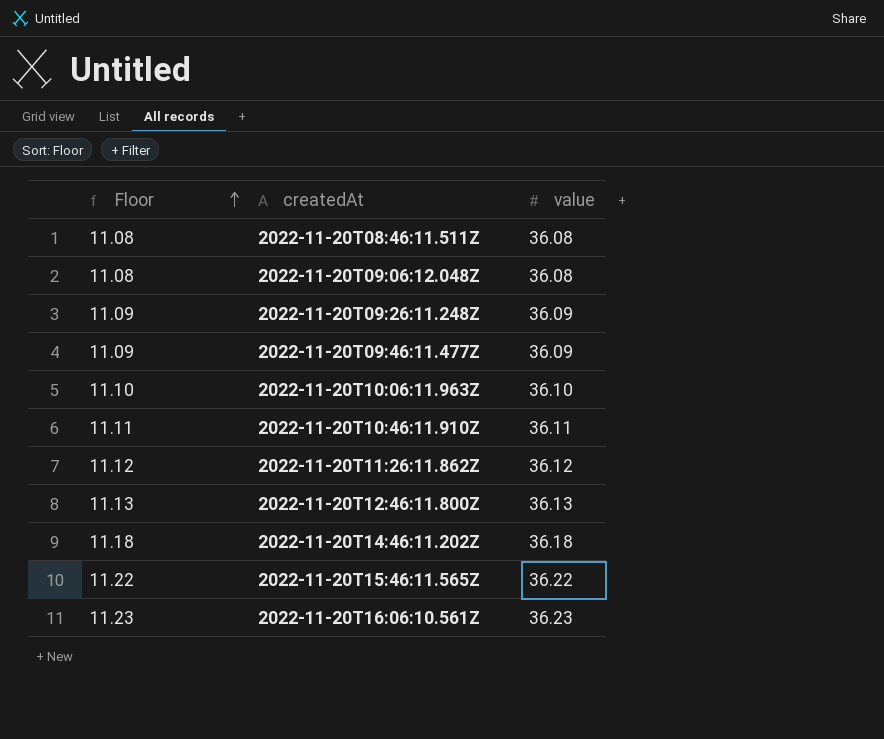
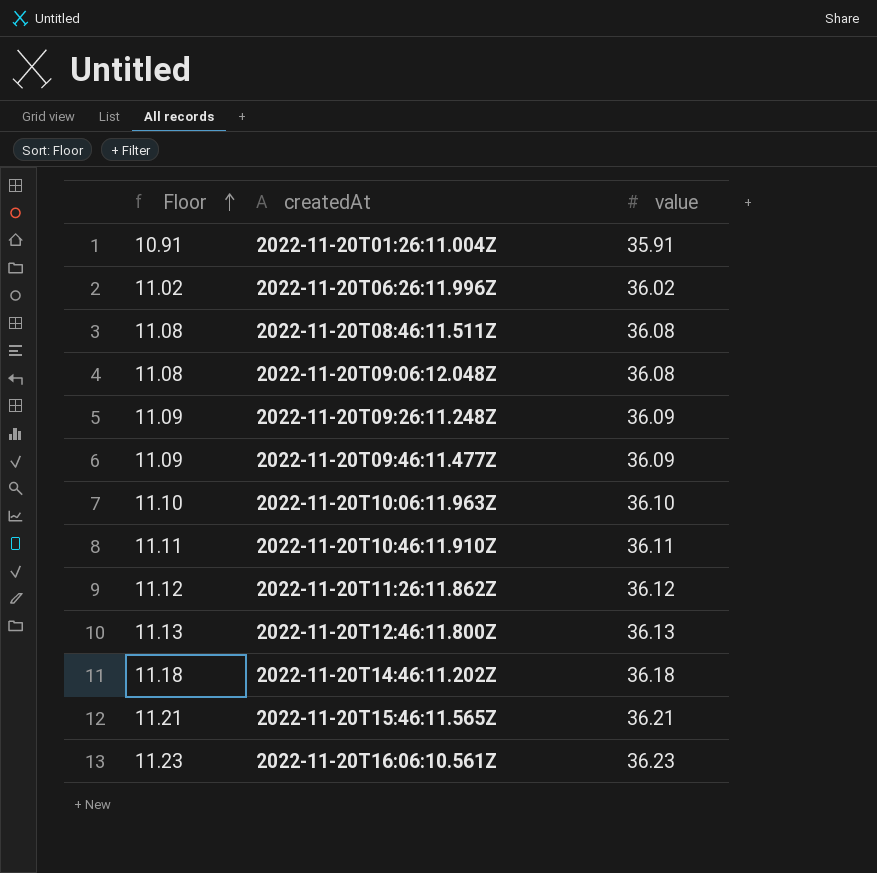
row 2022-11-20T01:26:11.004Z: none -> 10.91 | 35.91
row 2022-11-20T06:26:11.996Z: none -> 11.02 | 36.02
2022-11-20T15:46:11.565Z | Floor: 11.22 -> 11.21
2022-11-20T15:46:11.565Z | value: 36.22 -> 36.21

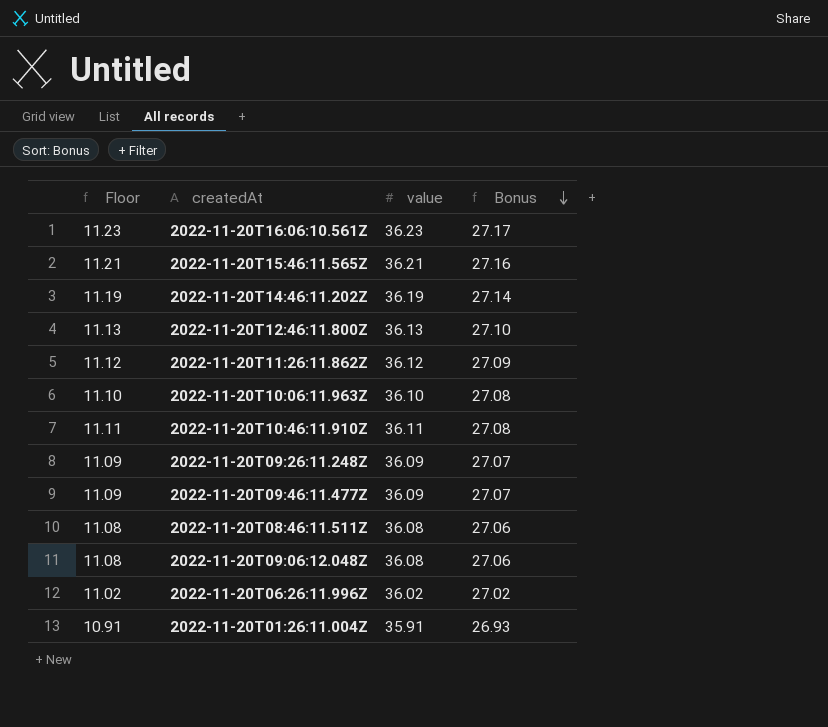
row order: Floor ascending -> Bonus descending
column Bonus | formula: none -> [value] * 0.75
2022-11-20T14:46:11.202Z | Floor: 11.18 -> 11.19
2022-11-20T14:46:11.202Z | value: 36.18 -> 36.19

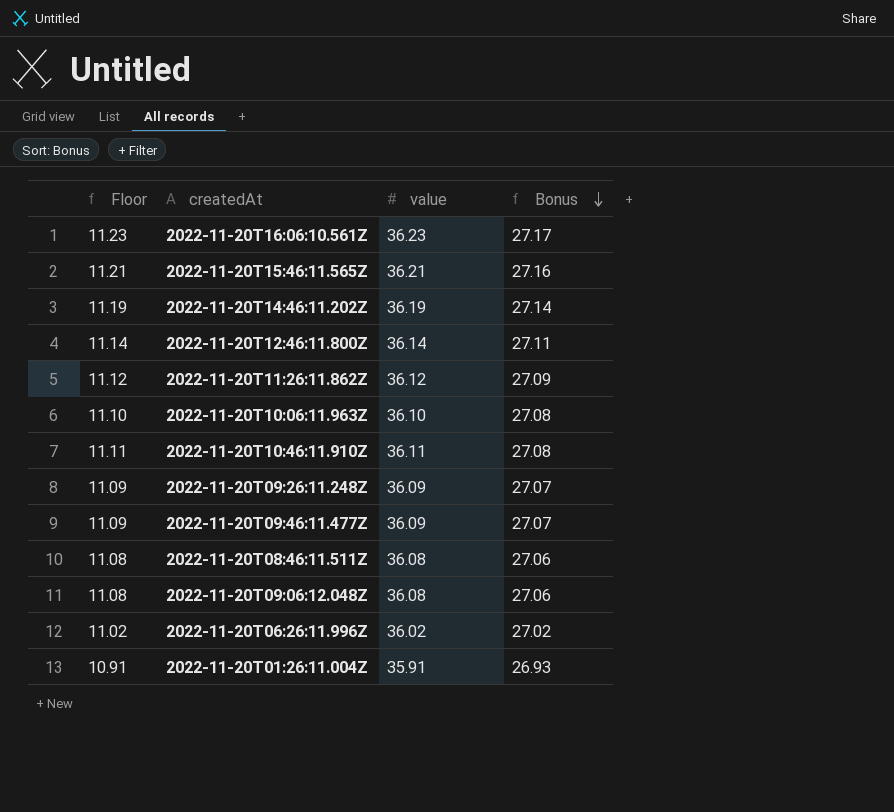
2022-11-20T12:46:11.800Z | Floor: 11.13 -> 11.14
2022-11-20T12:46:11.800Z | value: 36.13 -> 36.14
2022-11-20T12:46:11.800Z | Bonus: 27.10 -> 27.11

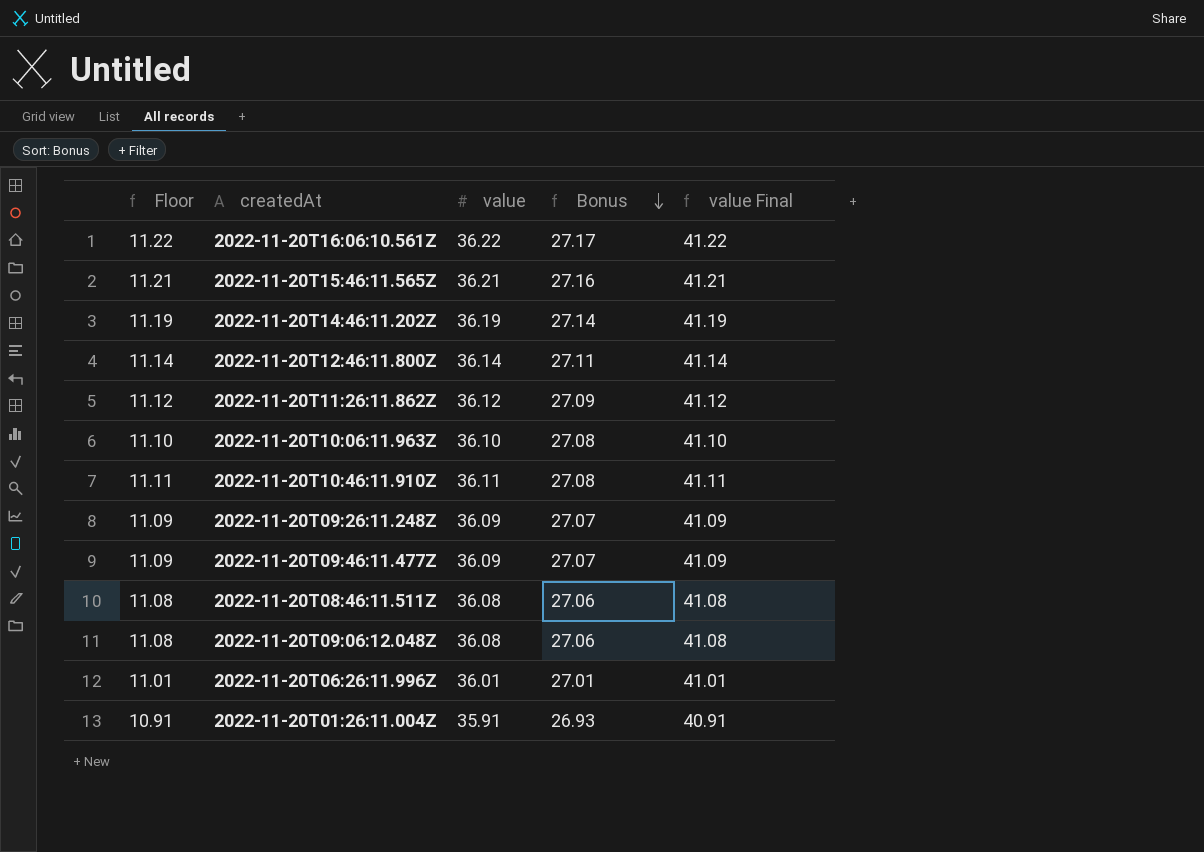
column value Final | formula: none -> [value] + 5
2022-11-20T16:06:10.561Z | Floor: 11.23 -> 11.22
2022-11-20T16:06:10.561Z | value: 36.23 -> 36.22
2022-11-20T06:26:11.996Z | Floor: 11.02 -> 11.01
2022-11-20T06:26:11.996Z | value: 36.02 -> 36.01
2022-11-20T06:26:11.996Z | Bonus: 27.02 -> 27.01

